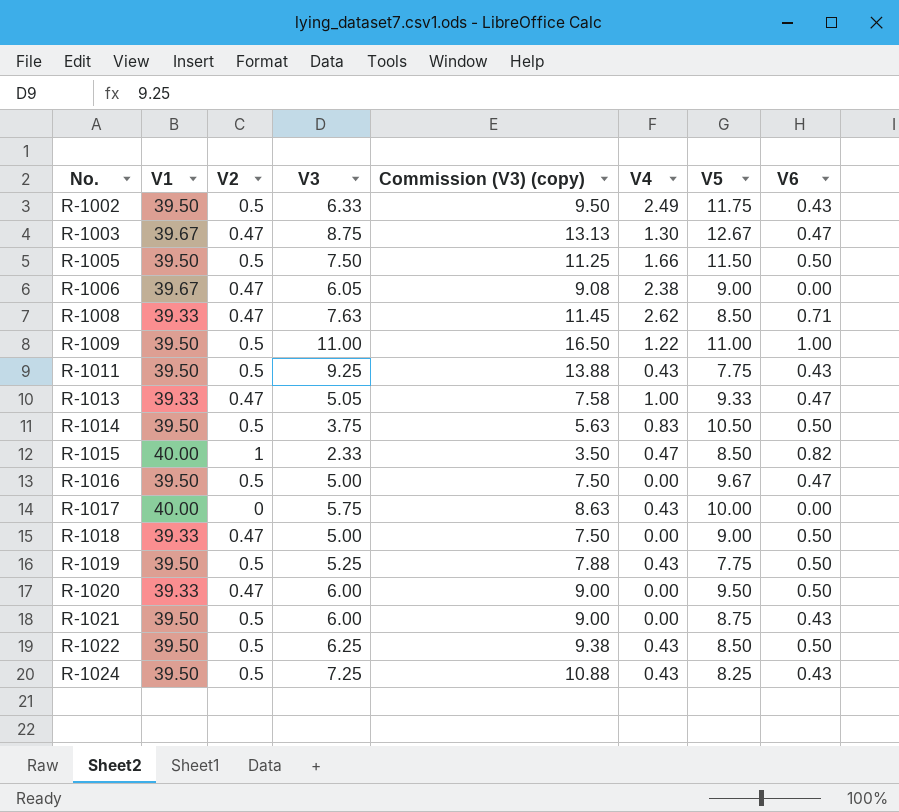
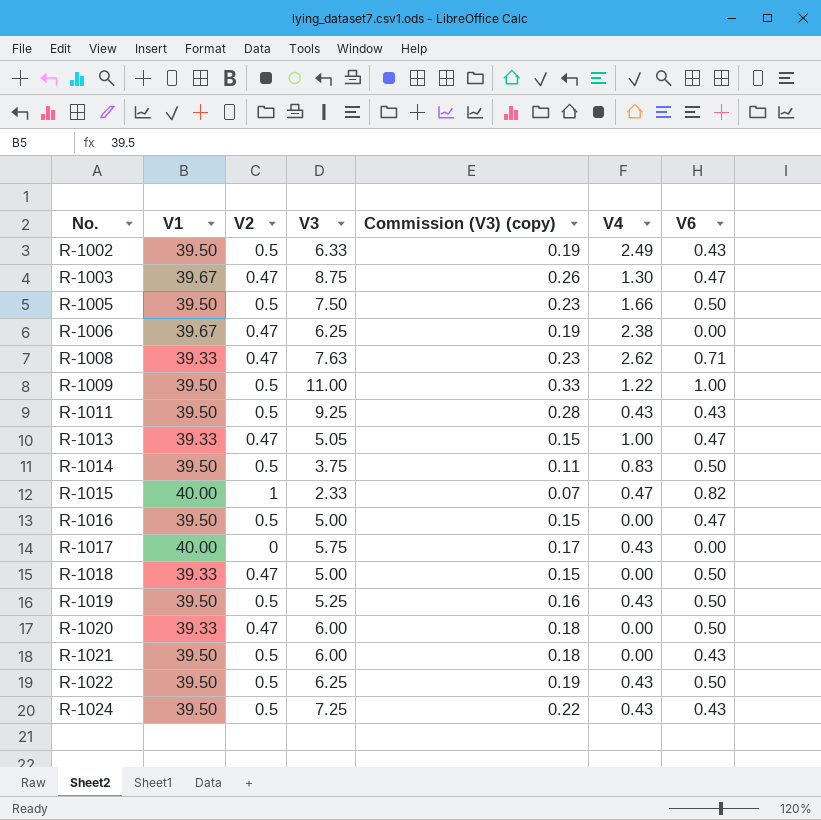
column V5 | position: 7 -> none
column Commission (V3) (copy) | formula: [V3] * 1.5 -> [V3] * 0.03
R-1006 | V3: 6.05 -> 6.25

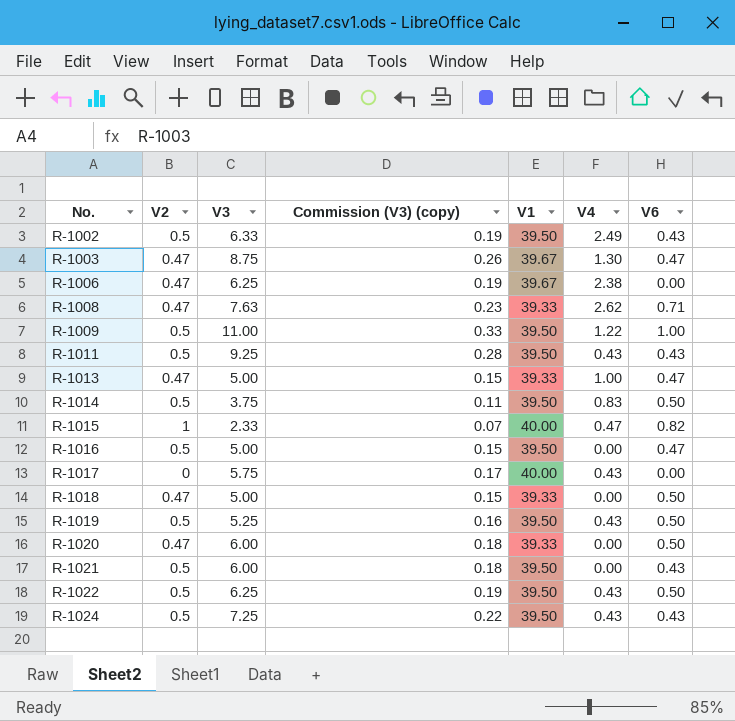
column V1 | position: 2 -> 5
row R-1005: 39.50 | 0.5 | 7.50 | 0.23 | 1.66 | 0.50 -> none
R-1013 | V3: 5.05 -> 5.00

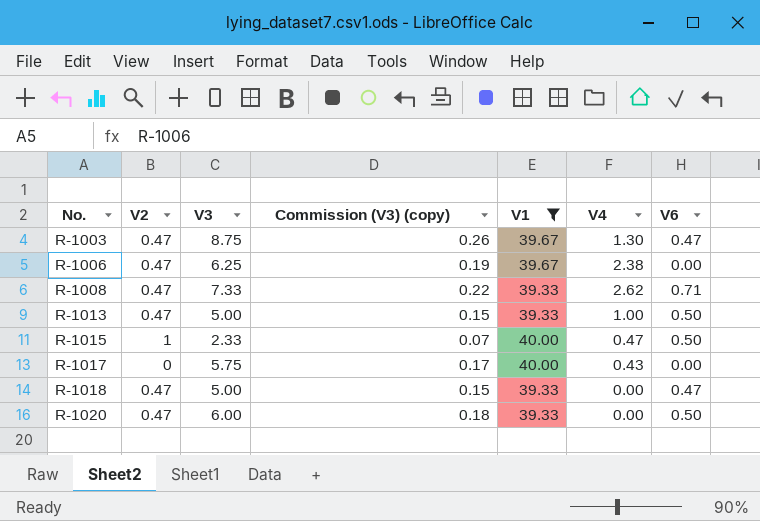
filter: none -> V1 != 39.50
R-1008 | V3: 7.63 -> 7.33
R-1008 | Commission (V3) (copy): 0.23 -> 0.22
R-1013 | V6: 0.47 -> 0.50
R-1015 | V6: 0.82 -> 0.50
R-1018 | V6: 0.50 -> 0.47

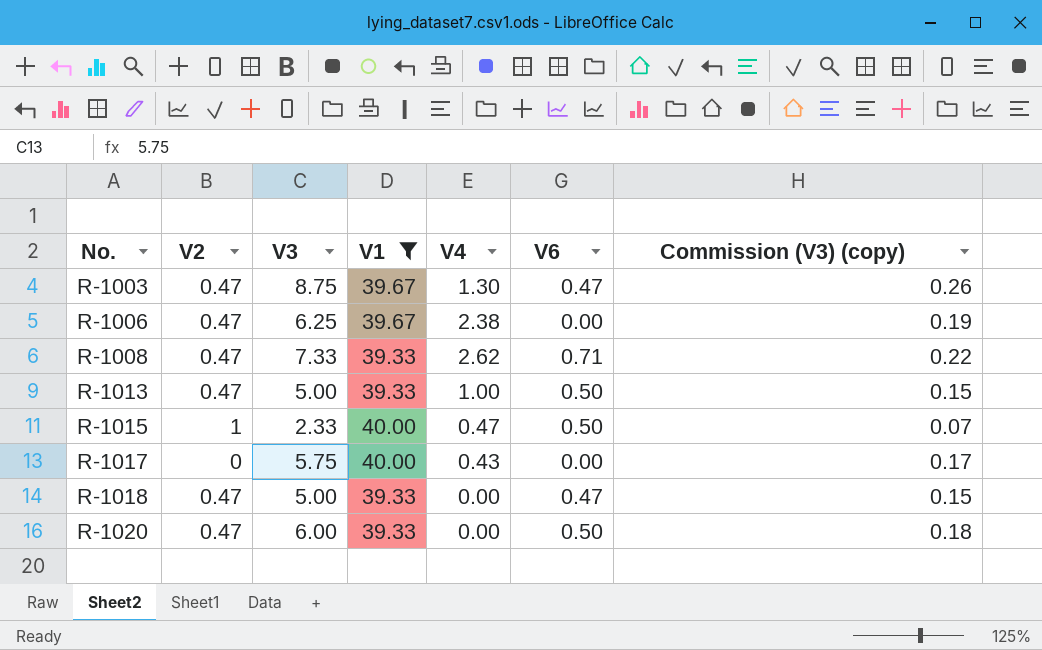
column Commission (V3) (copy) | position: 4 -> 7

